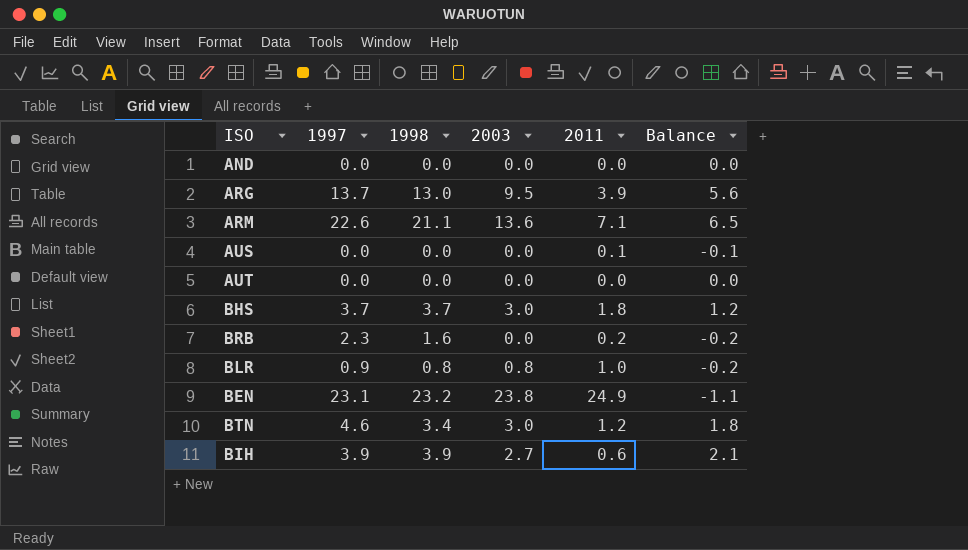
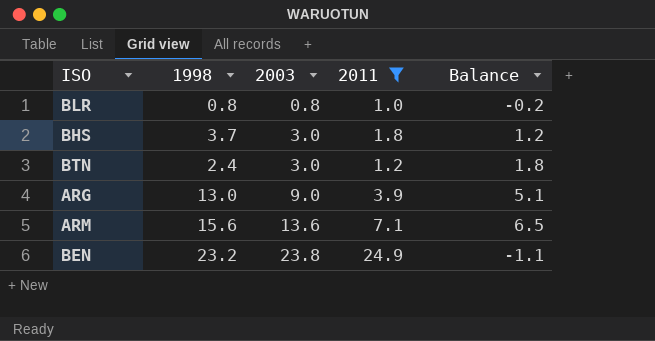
filter: none -> 2011 >= 1.0
row order: none -> 2003 ascending
column 1997 | position: 2 -> none
BTN | 1998: 3.4 -> 2.4
ARG | 2003: 9.5 -> 9.0
ARG | Balance: 5.6 -> 5.1
ARM | 1998: 21.1 -> 15.6

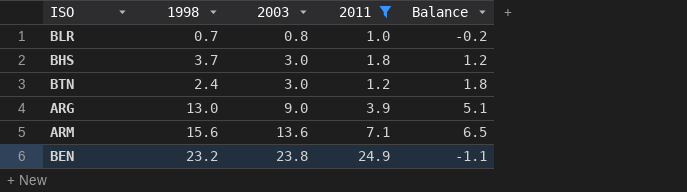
BLR | 1998: 0.8 -> 0.7

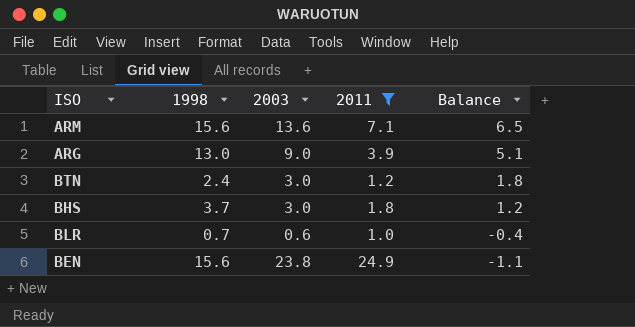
row order: 2003 ascending -> Balance descending
BLR | 2003: 0.8 -> 0.6
BLR | Balance: -0.2 -> -0.4
BEN | 1998: 23.2 -> 15.6

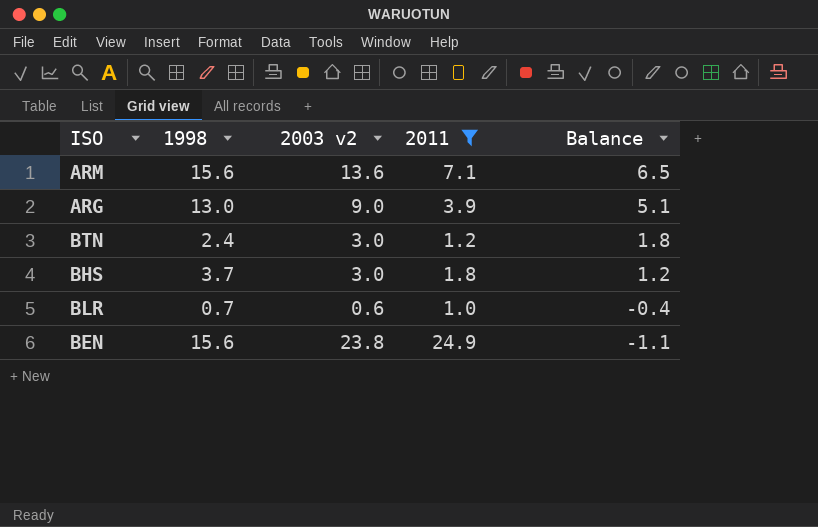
column name: 2003 -> 2003 v2

